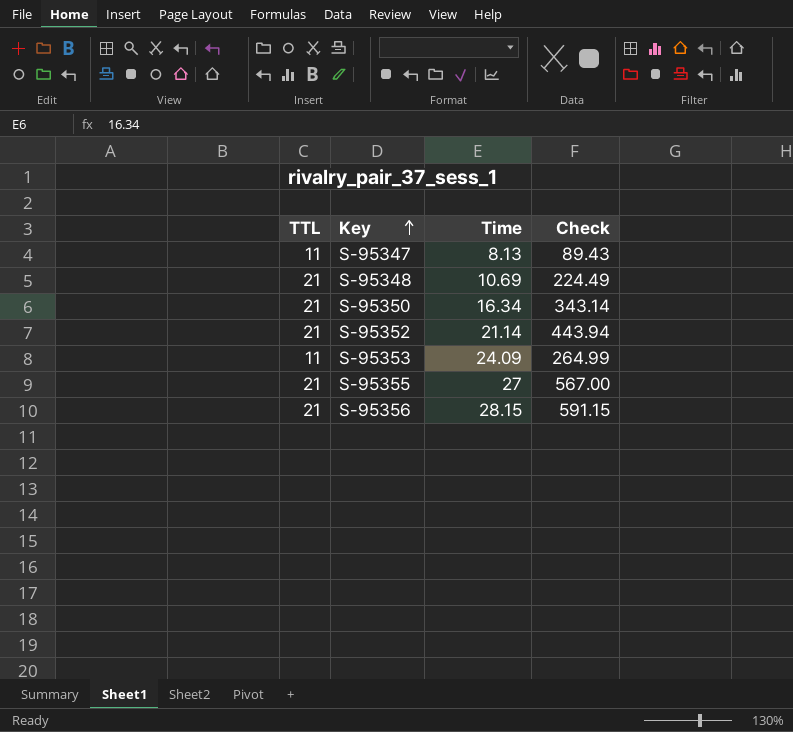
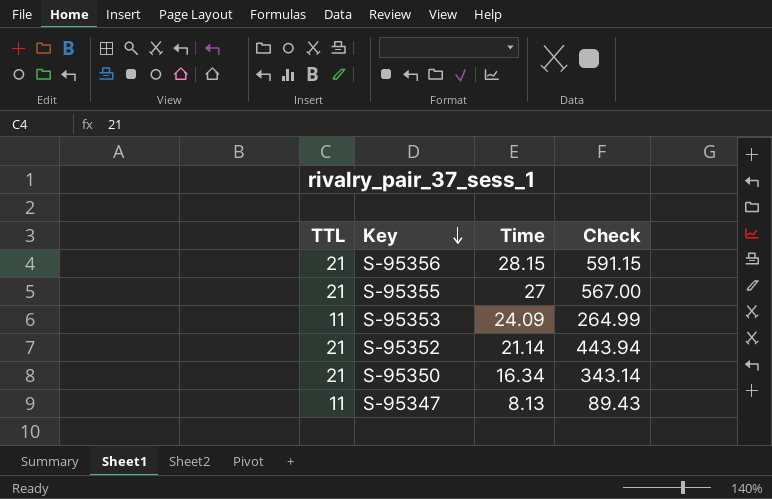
row order: Key ascending -> Key descending
row S-95348: 21 | 10.69 | 224.49 -> none

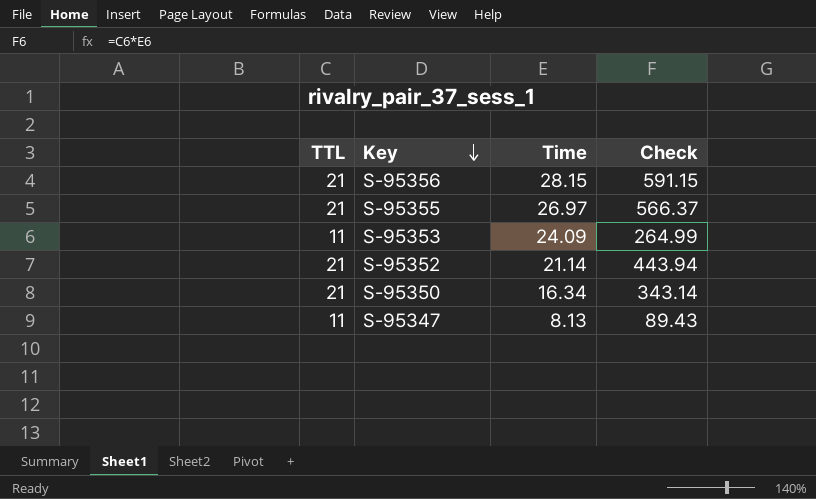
S-95355 | Time: 27 -> 26.97
S-95355 | Check: 567.00 -> 566.37

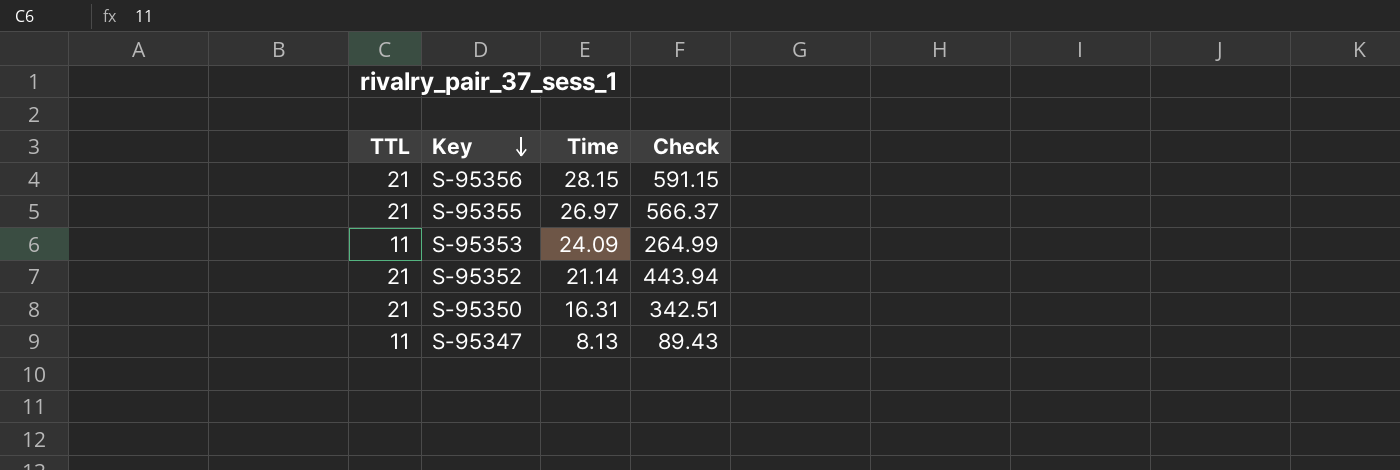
S-95350 | Time: 16.34 -> 16.31
S-95350 | Check: 343.14 -> 342.51

